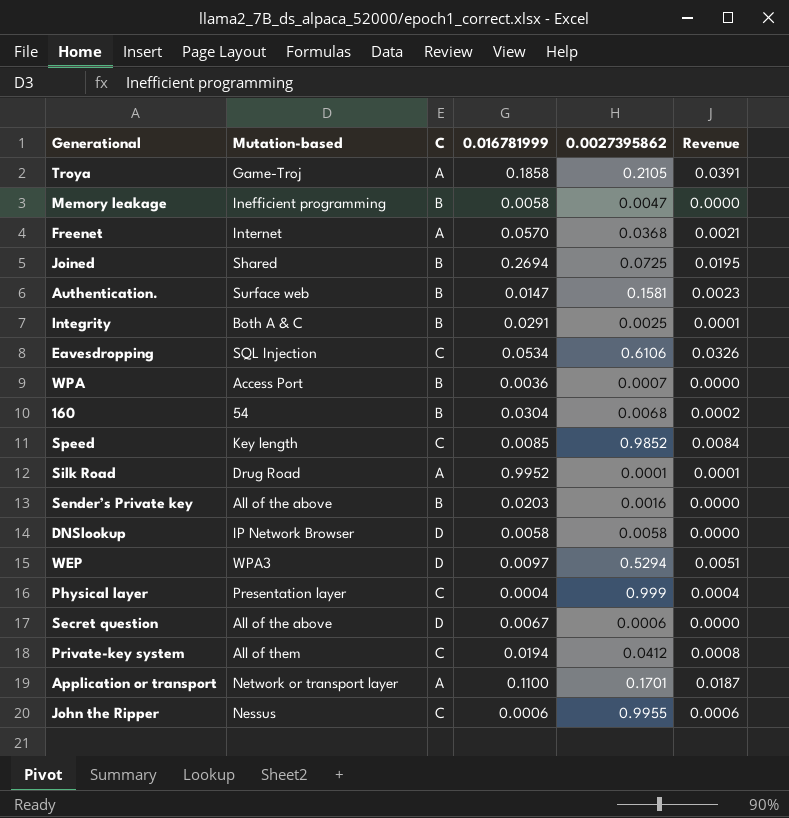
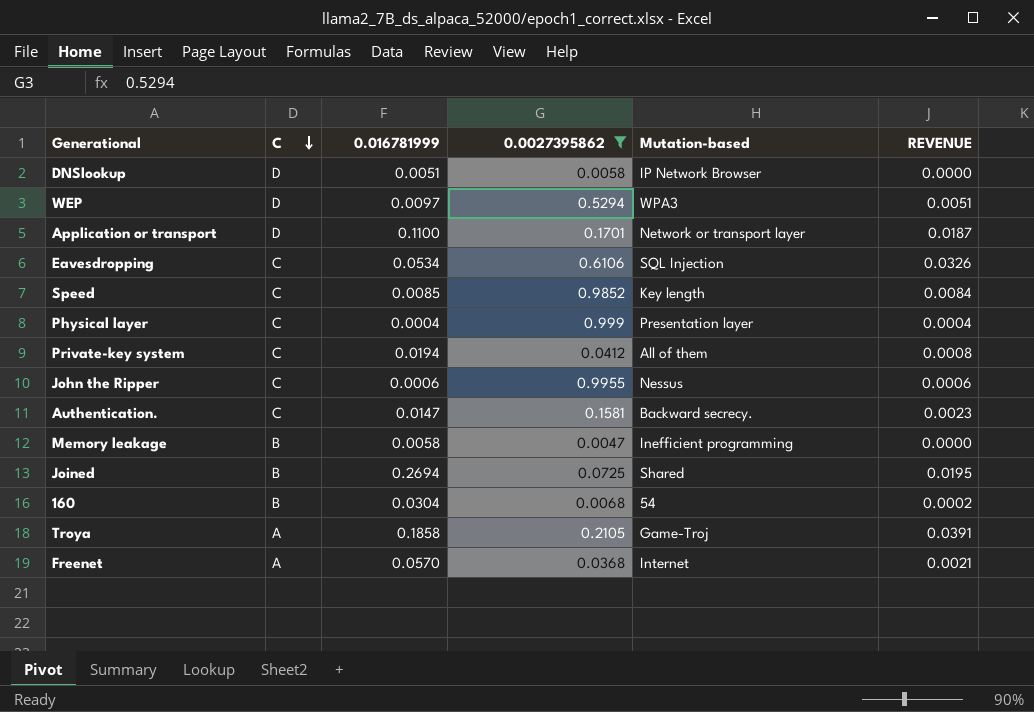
filter: none -> 0.0027395862 >= 0.0047
row order: none -> C descending
column Mutation-based | position: 2 -> 5
column name: Revenue -> REVENUE
DNSlookup | 0.016781999: 0.0058 -> 0.0051
Application or transport | C: A -> D
Authentication. | C: B -> C
Authentication. | Mutation-based: Surface web -> Backward secrecy.

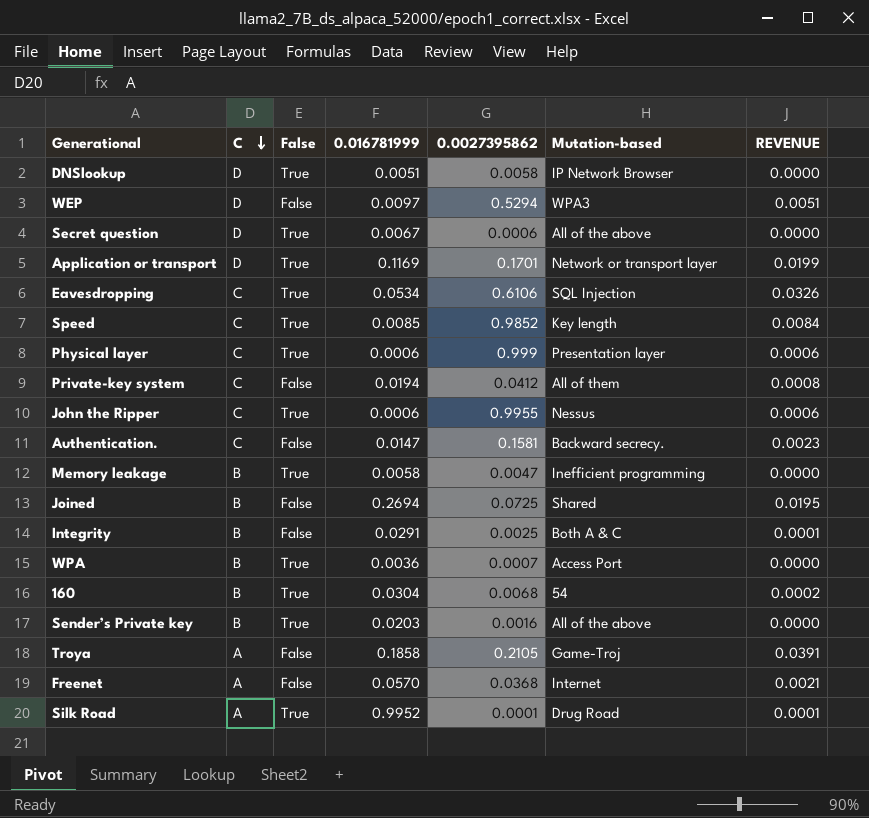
filter: 0.0027395862 >= 0.0047 -> none
column False | position: none -> 3
Application or transport | 0.016781999: 0.1100 -> 0.1169
Application or transport | REVENUE: 0.0187 -> 0.0199
Physical layer | 0.016781999: 0.0004 -> 0.0006
Physical layer | REVENUE: 0.0004 -> 0.0006

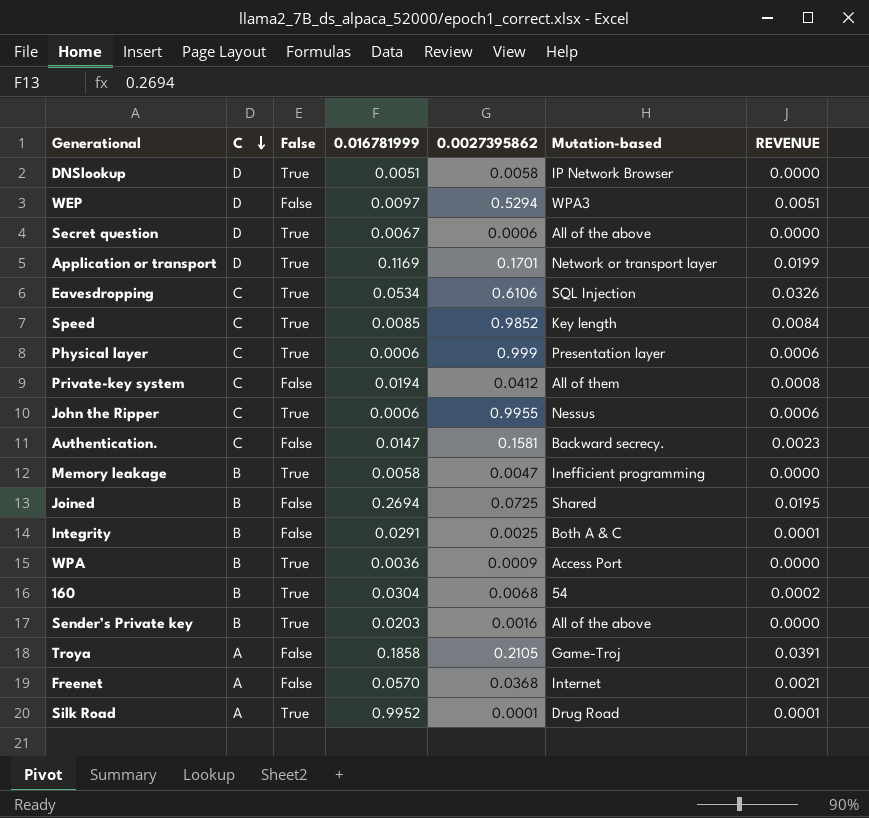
WPA | 0.0027395862: 0.0007 -> 0.0009

